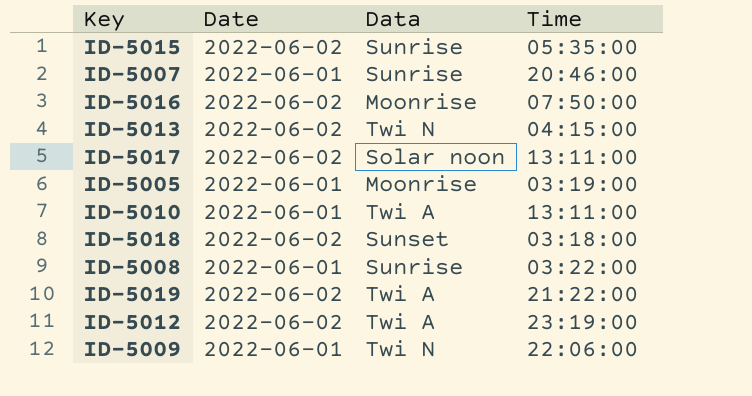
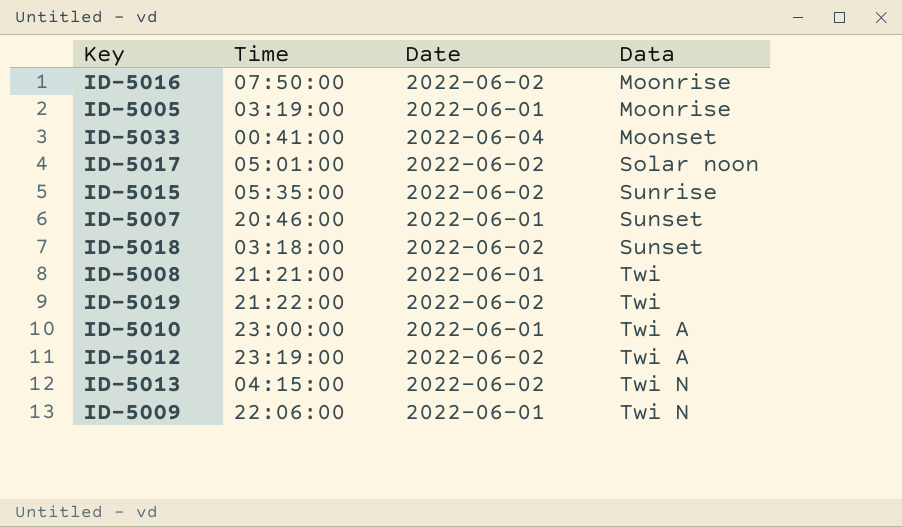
row order: none -> Data ascending
column Time | position: 4 -> 2
row ID-5033: none -> 00:41:00 | 2022-06-04 | Moonset
ID-5017 | Time: 13:11:00 -> 05:01:00
ID-5007 | Data: Sunrise -> Sunset
ID-5008 | Time: 03:22:00 -> 21:21:00
ID-5008 | Data: Sunrise -> Twi
ID-5019 | Data: Twi A -> Twi
ID-5010 | Time: 13:11:00 -> 23:00:00

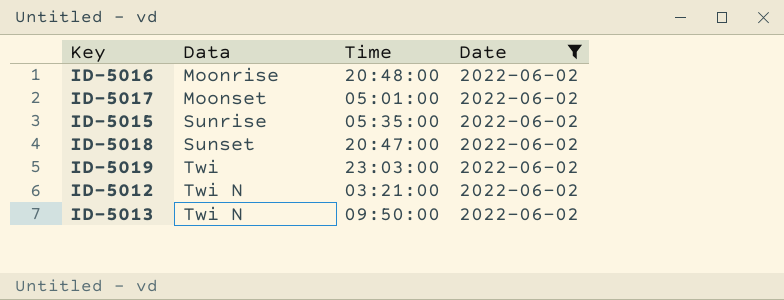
filter: none -> Date = 2022-06-02
column Data | position: 4 -> 2
ID-5016 | Time: 07:50:00 -> 20:48:00
ID-5017 | Data: Solar noon -> Moonset
ID-5018 | Time: 03:18:00 -> 20:47:00
ID-5019 | Time: 21:22:00 -> 23:03:00
ID-5012 | Data: Twi A -> Twi N
ID-5012 | Time: 23:19:00 -> 03:21:00
ID-5013 | Time: 04:15:00 -> 09:50:00

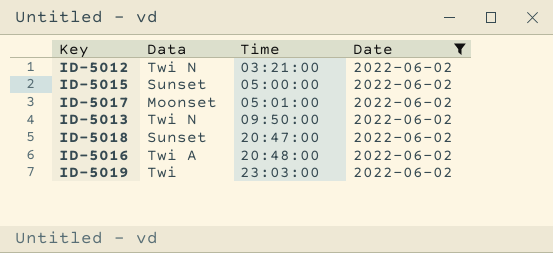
row order: Data ascending -> Time ascending
ID-5015 | Data: Sunrise -> Sunset
ID-5015 | Time: 05:35:00 -> 05:00:00
ID-5016 | Data: Moonrise -> Twi A

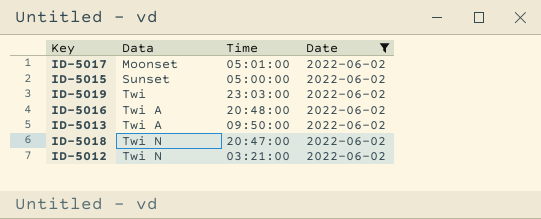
row order: Time ascending -> Data ascending
ID-5013 | Data: Twi N -> Twi A
ID-5018 | Data: Sunset -> Twi N

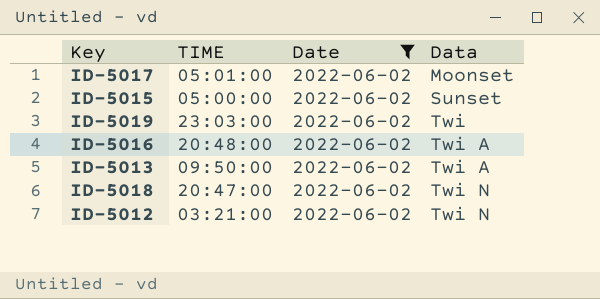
column name: Time -> TIME
column Data | position: 2 -> 4

